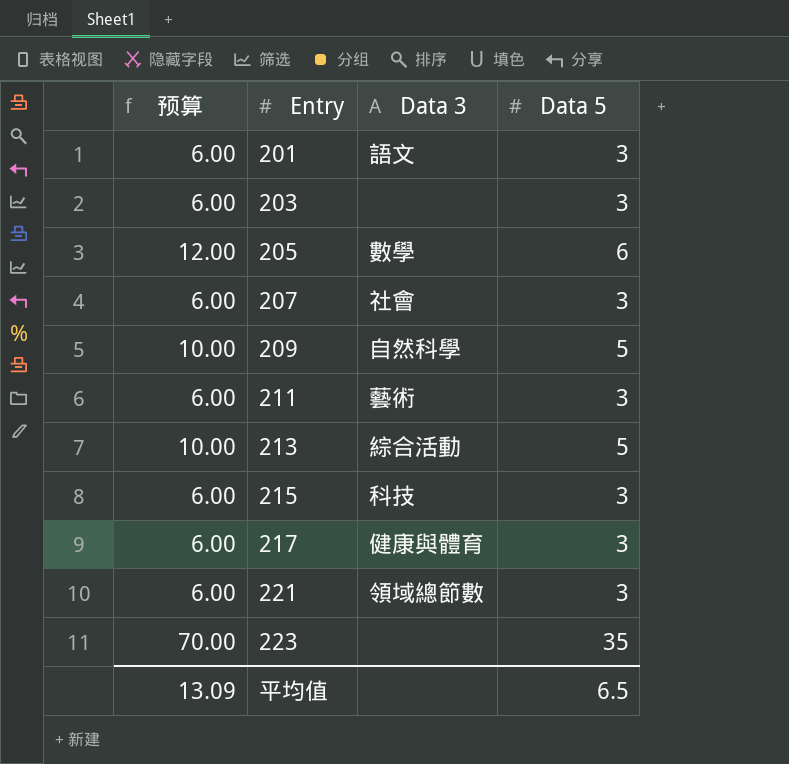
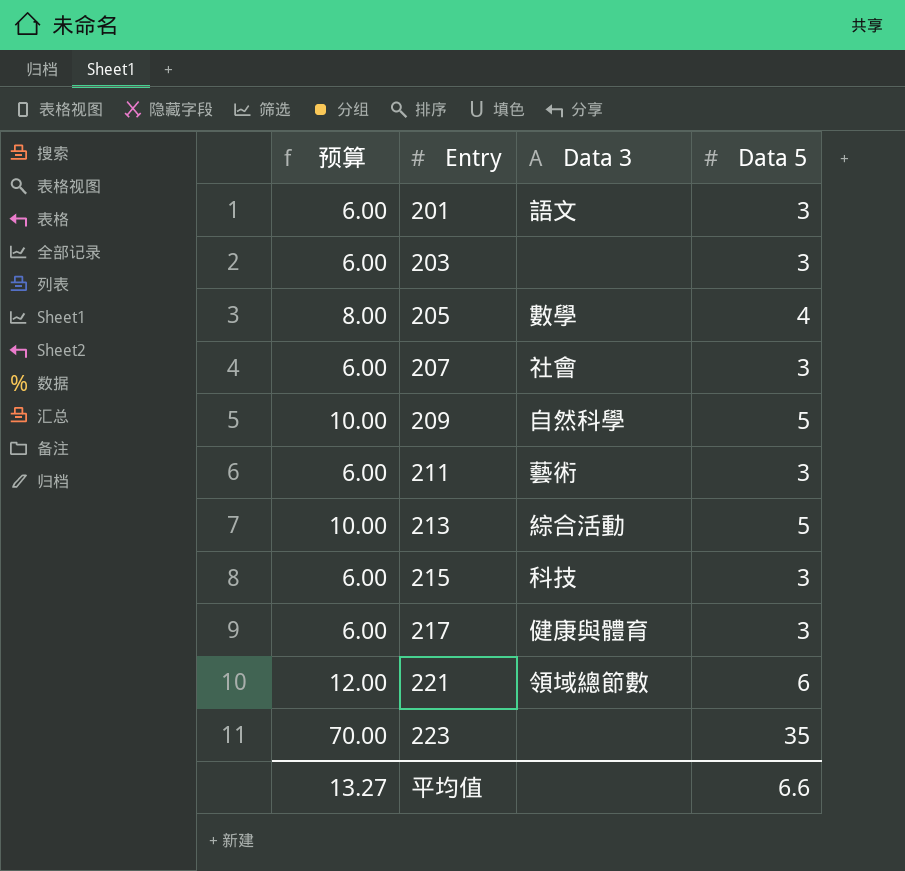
205 | 预算: 12.00 -> 8.00
205 | Data 5: 6 -> 4
221 | 预算: 6.00 -> 12.00
221 | Data 5: 3 -> 6
平均值 | 预算: 13.09 -> 13.27
平均值 | Data 5: 6.5 -> 6.6

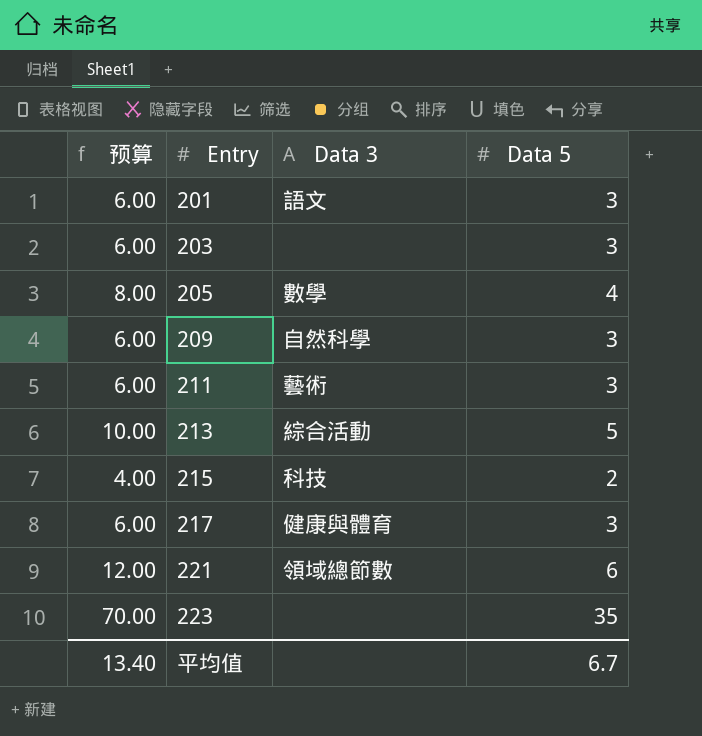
row 207: 6.00 | 社會 | 3 -> none
209 | 预算: 10.00 -> 6.00
209 | Data 5: 5 -> 3
215 | 预算: 6.00 -> 4.00
215 | Data 5: 3 -> 2
平均值 | 预算: 13.27 -> 13.40
平均值 | Data 5: 6.6 -> 6.7

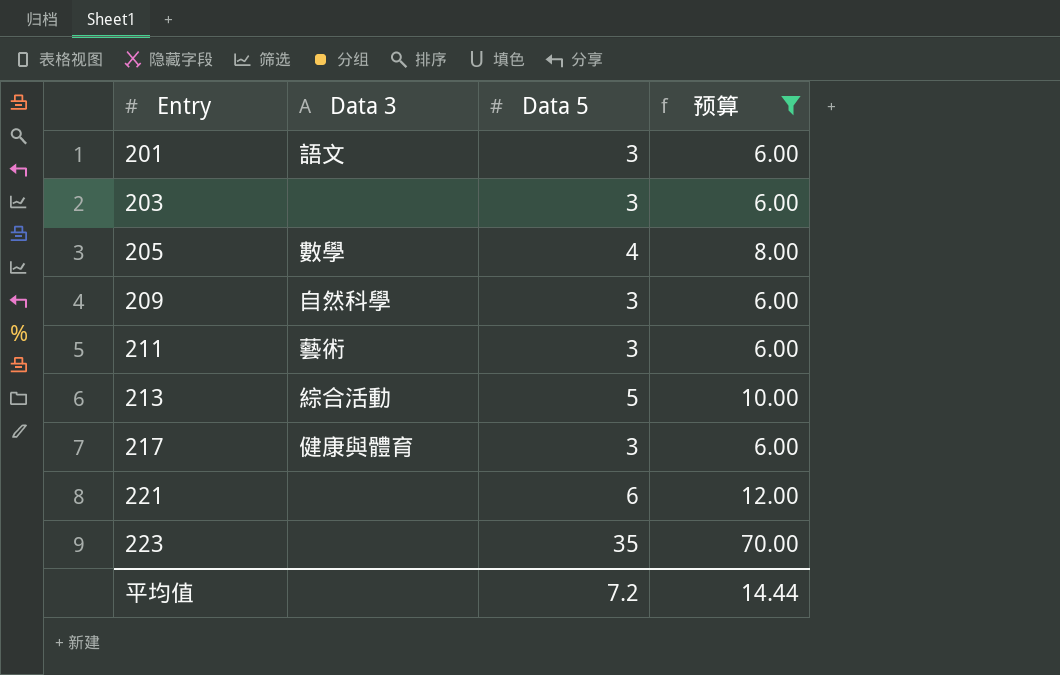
filter: none -> 预算 != 4.00
column 预算 | position: 1 -> 4
221 | Data 3: 領域總節數 -> none
平均值 | Data 5: 6.7 -> 7.2
平均值 | 预算: 13.40 -> 14.44

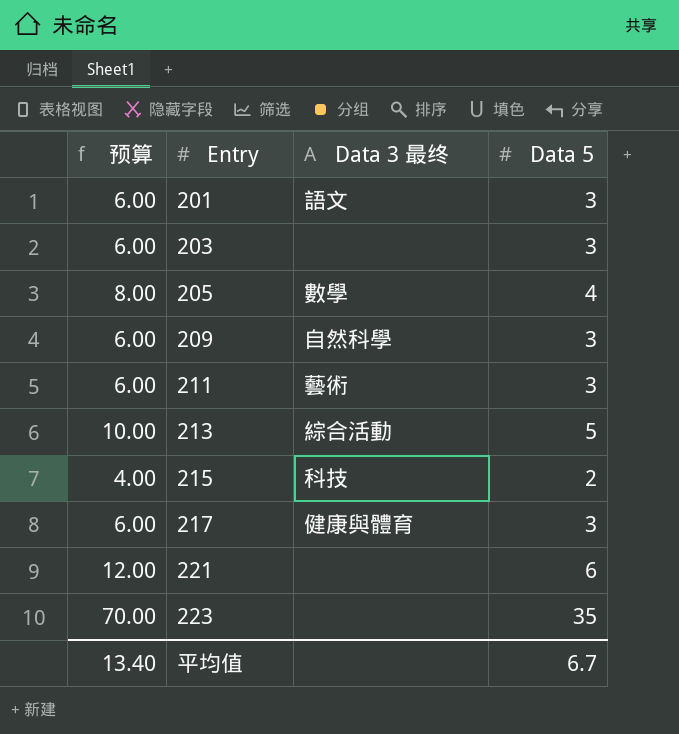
filter: 预算 != 4.00 -> none
column 预算 | position: 4 -> 1
column name: Data 3 -> Data 3 最终
平均值 | 预算: 14.44 -> 13.40
平均值 | Data 5: 7.2 -> 6.7

